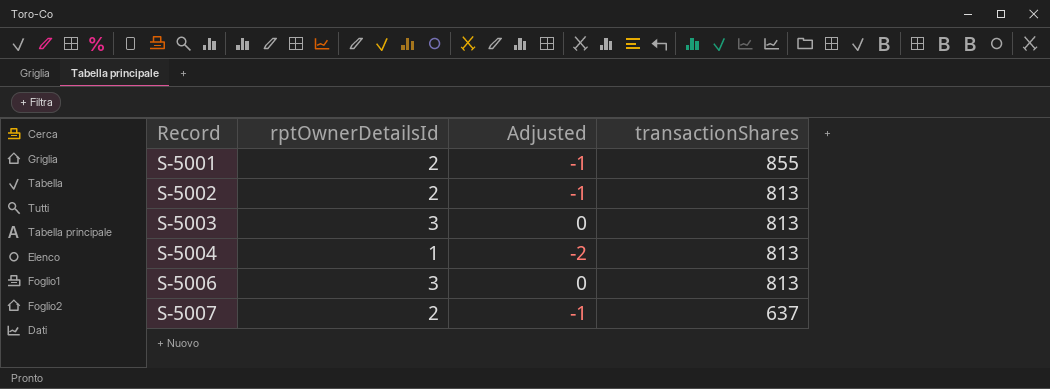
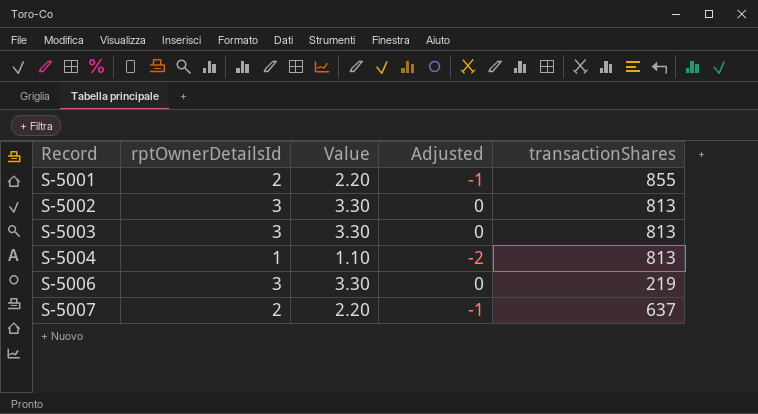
column Value | formula: none -> [rptOwnerDetailsId] * 1.1
S-5002 | rptOwnerDetailsId: 2 -> 3
S-5002 | Adjusted: -1 -> 0
S-5006 | transactionShares: 813 -> 219

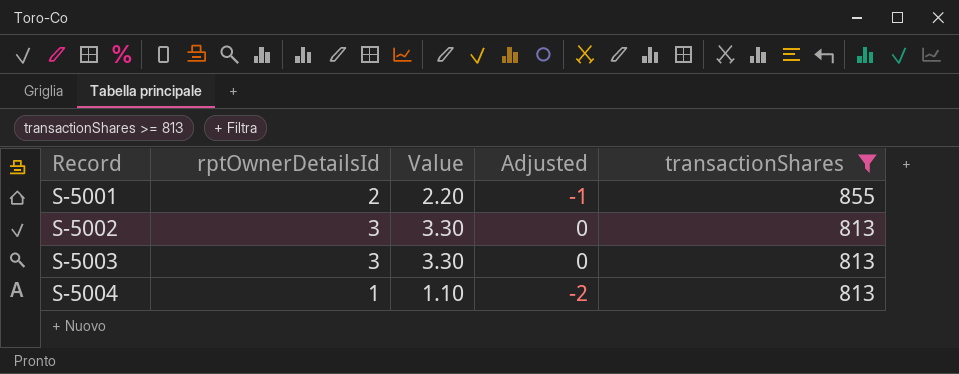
filter: none -> transactionShares >= 813

